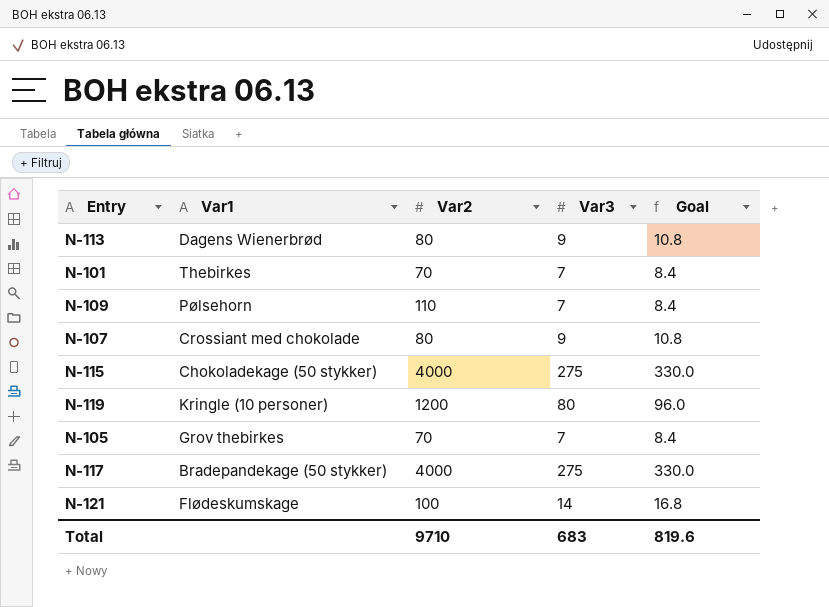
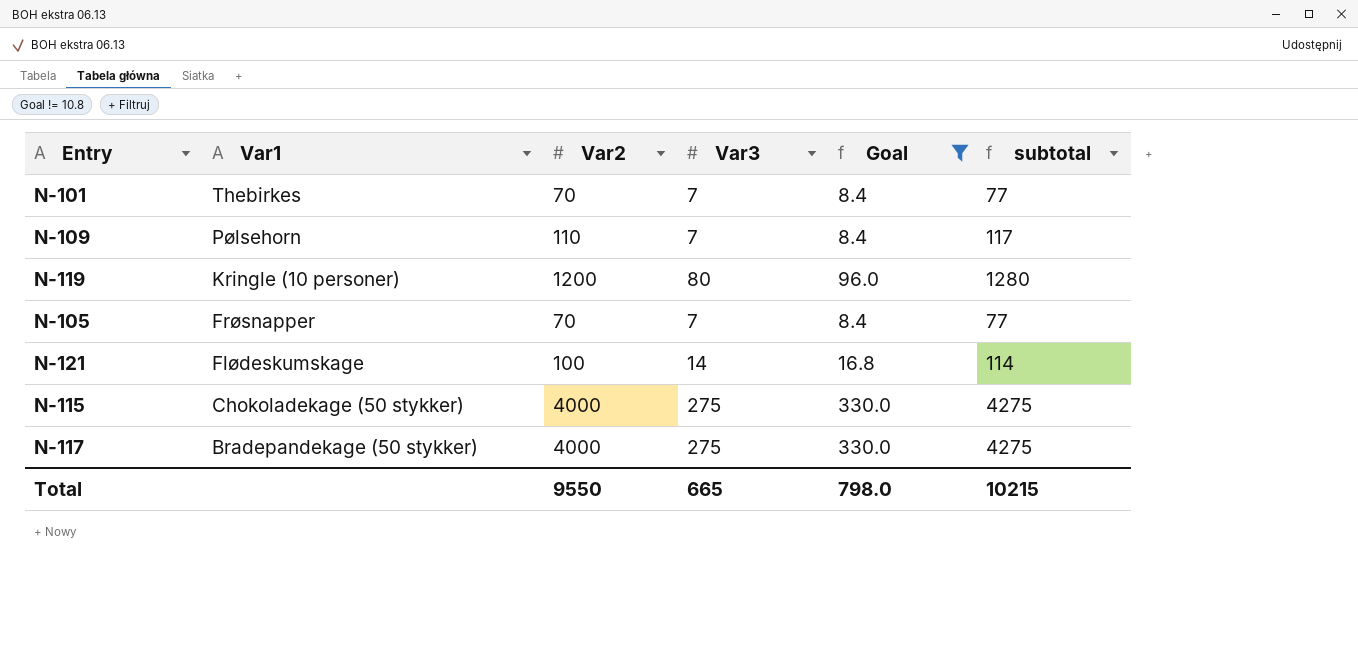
filter: none -> Goal != 10.8
row order: none -> Var1 descending
column subtotal | formula: none -> [Var2] + [Var3]
N-105 | Var1: Grov thebirkes -> Frøsnapper
Total | Var2: 9710 -> 9550
Total | Var3: 683 -> 665
Total | Goal: 819.6 -> 798.0

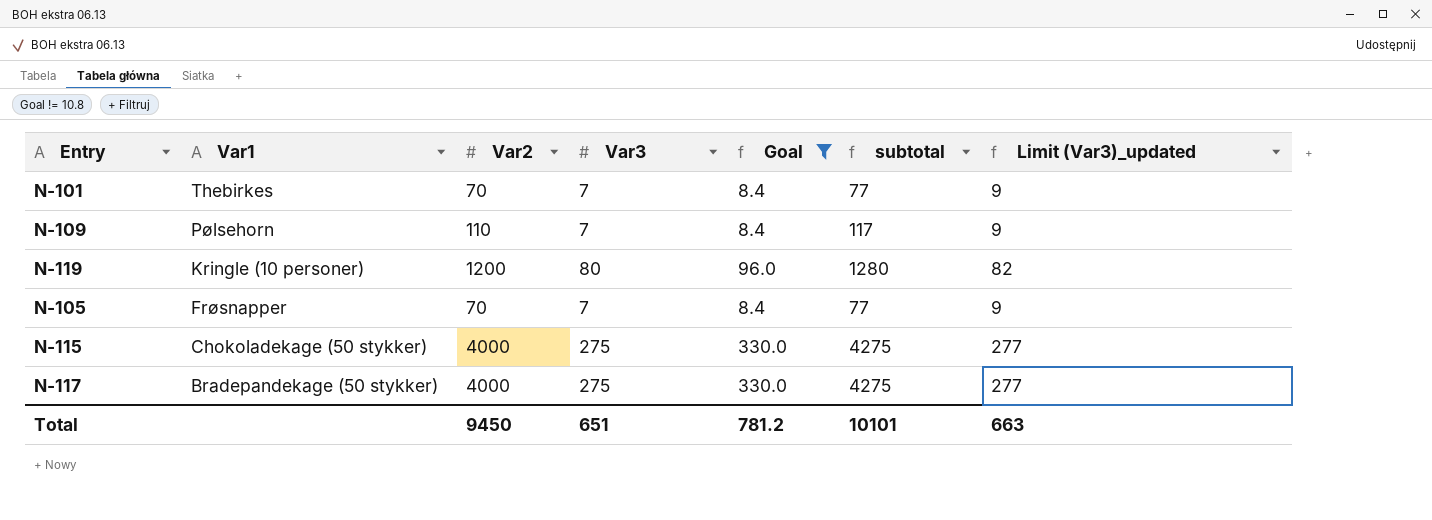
column Limit (Var3)_updated | formula: none -> [Var3] + 2
row N-121: Flødeskumskage | 100 | 14 | 16.8 | 114 -> none
Total | Var2: 9550 -> 9450
Total | Var3: 665 -> 651
Total | Goal: 798.0 -> 781.2
Total | subtotal: 10215 -> 10101

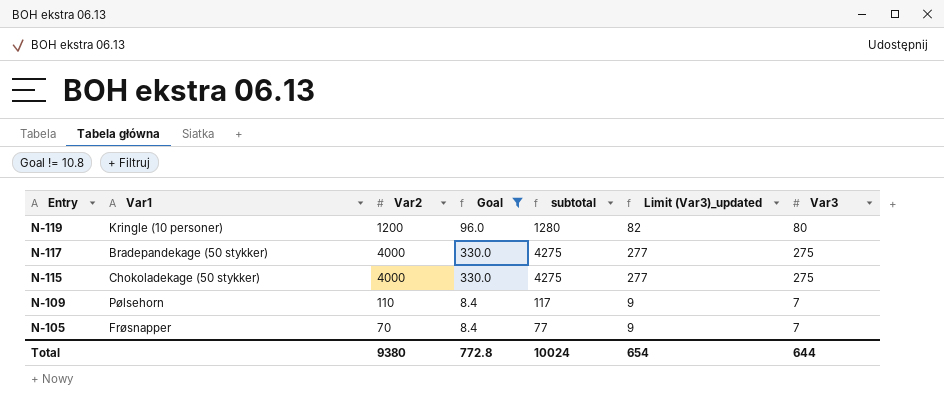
row order: Var1 descending -> Entry descending
column Var3 | position: 4 -> 7
row N-101: Thebirkes | 70 | 7 | 8.4 | 77 | 9 -> none
Total | Var2: 9450 -> 9380
Total | Goal: 781.2 -> 772.8
Total | subtotal: 10101 -> 10024
Total | Limit (Var3)_updated: 663 -> 654
Total | Var3: 651 -> 644

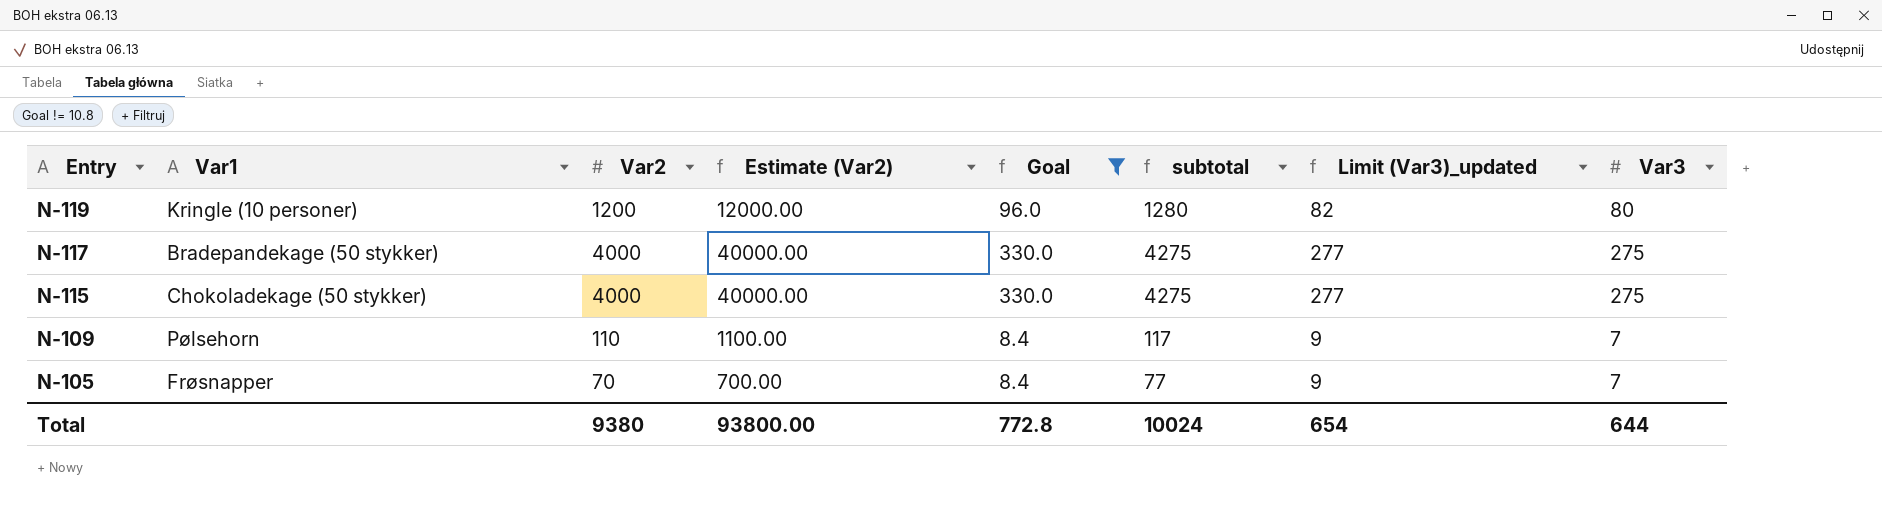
column Estimate (Var2) | formula: none -> [Var2] * 10

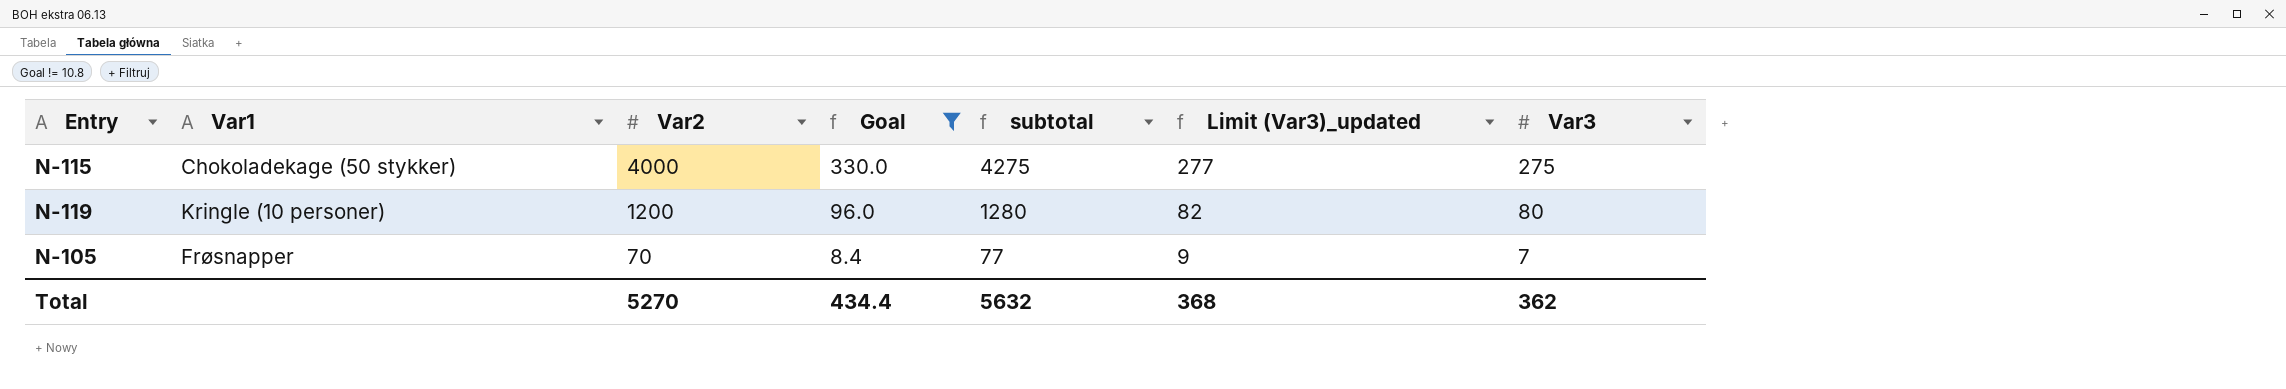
row order: Entry descending -> Var2 descending
column Estimate (Var2) | formula: [Var2] * 10 -> none
row N-117: Bradepandekage (50 stykker) | 4000 | 40000.00 | 330.0 | 4275 | 277 | 275 -> none
row N-109: Pølsehorn | 110 | 1100.00 | 8.4 | 117 | 9 | 7 -> none
Total | Var2: 9380 -> 5270
Total | Goal: 772.8 -> 434.4
Total | subtotal: 10024 -> 5632
Total | Limit (Var3)_updated: 654 -> 368
Total | Var3: 644 -> 362

